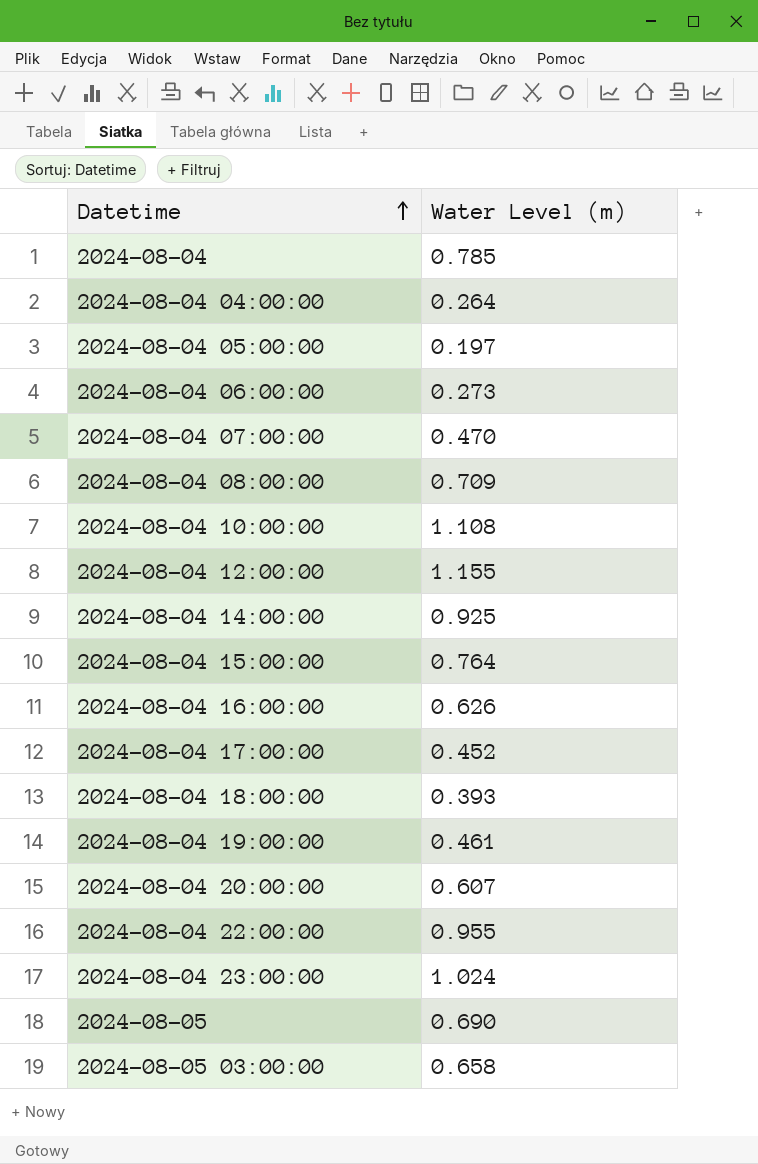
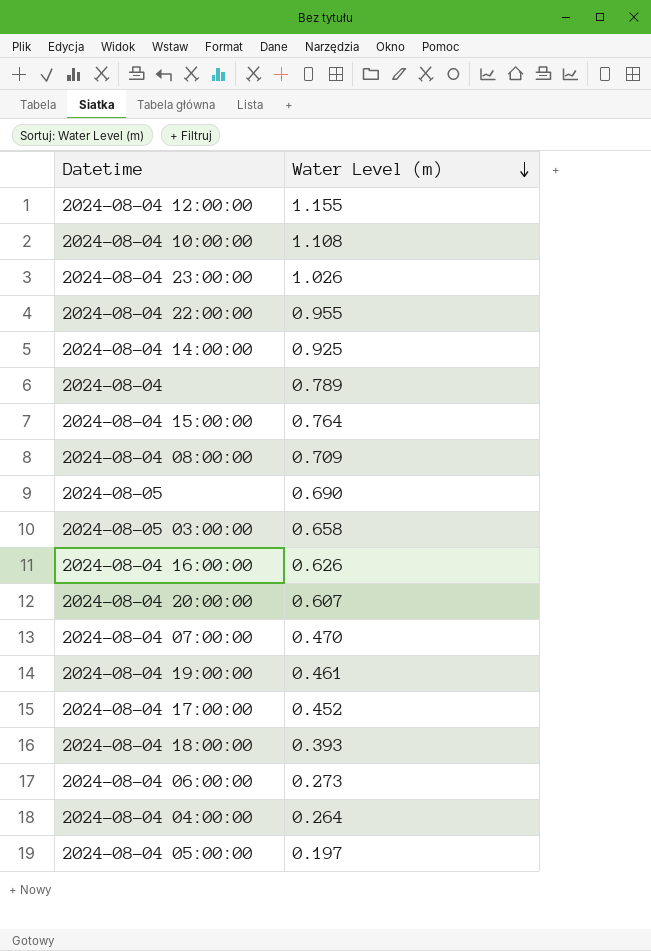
row order: Datetime ascending -> Water Level (m) descending
2024-08-04 23:00:00 | Water Level (m): 1.024 -> 1.026
2024-08-04 | Water Level (m): 0.785 -> 0.789

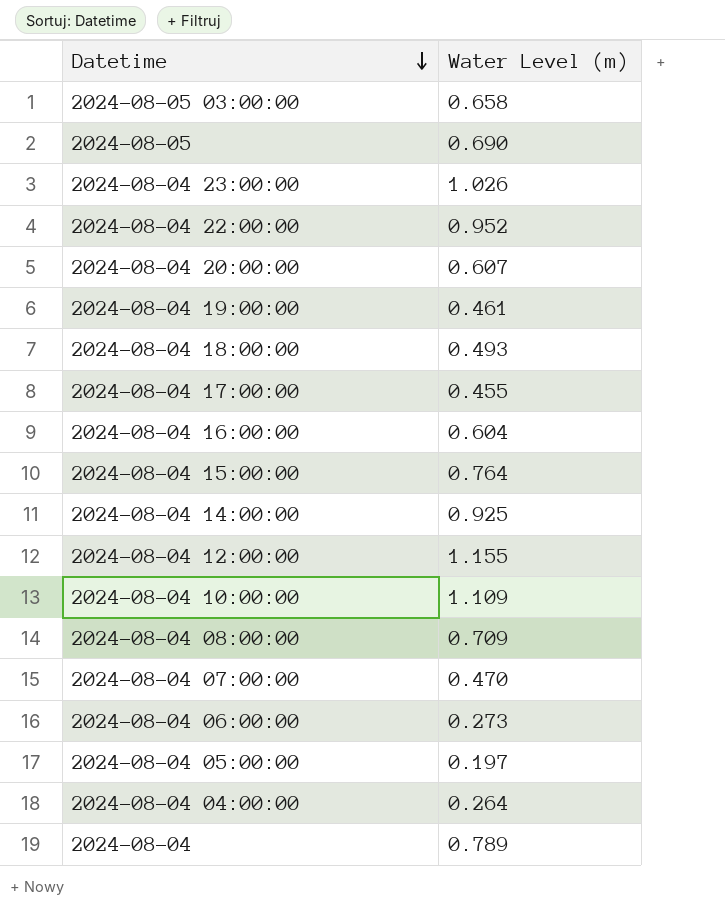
row order: Water Level (m) descending -> Datetime descending
2024-08-04 22:00:00 | Water Level (m): 0.955 -> 0.952
2024-08-04 18:00:00 | Water Level (m): 0.393 -> 0.493
2024-08-04 17:00:00 | Water Level (m): 0.452 -> 0.455
2024-08-04 16:00:00 | Water Level (m): 0.626 -> 0.604
2024-08-04 10:00:00 | Water Level (m): 1.108 -> 1.109

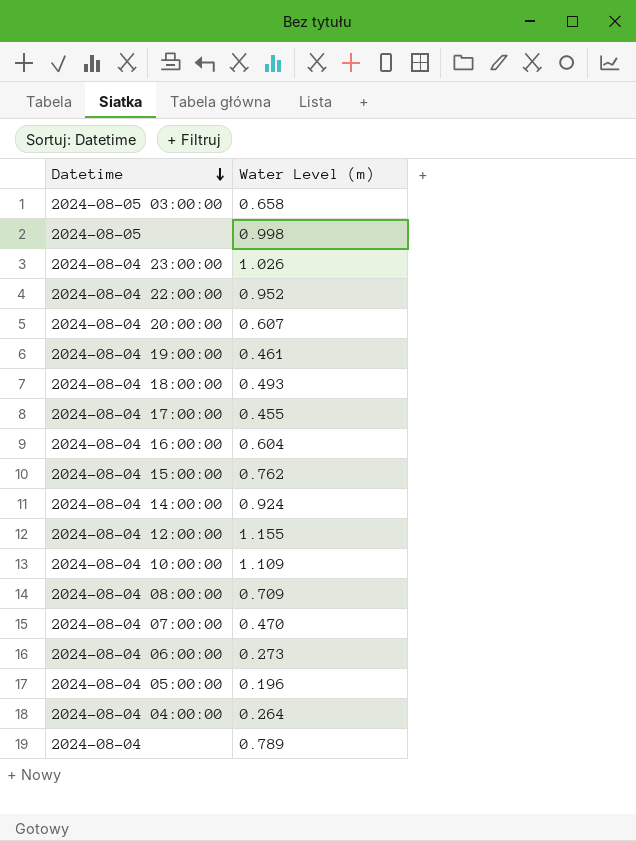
2024-08-05 | Water Level (m): 0.690 -> 0.998
2024-08-04 15:00:00 | Water Level (m): 0.764 -> 0.762
2024-08-04 14:00:00 | Water Level (m): 0.925 -> 0.924
2024-08-04 05:00:00 | Water Level (m): 0.197 -> 0.196

